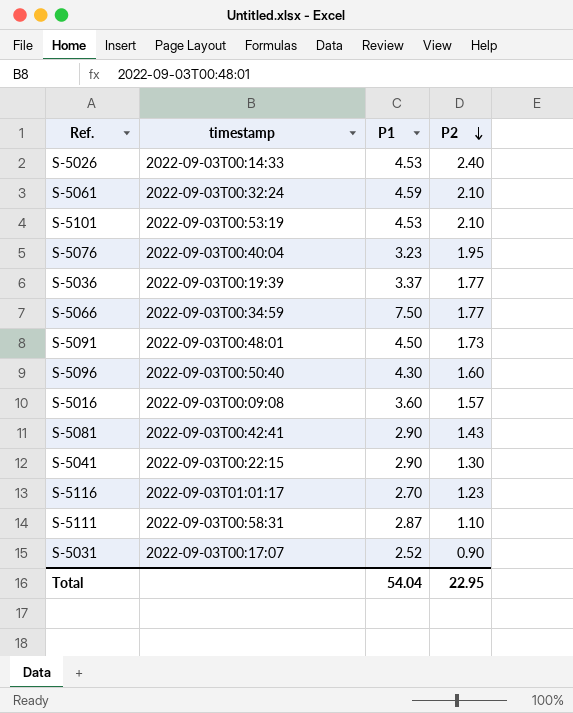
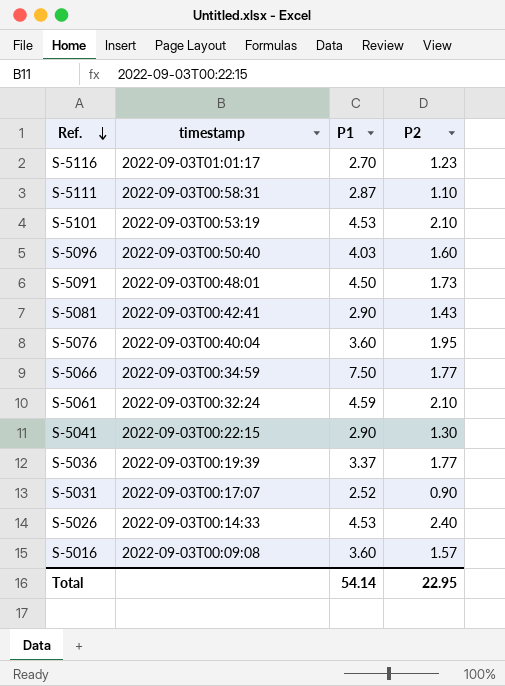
row order: P2 descending -> Ref. descending
S-5096 | P1: 4.30 -> 4.03
S-5076 | P1: 3.23 -> 3.60
Total | P1: 54.04 -> 54.14

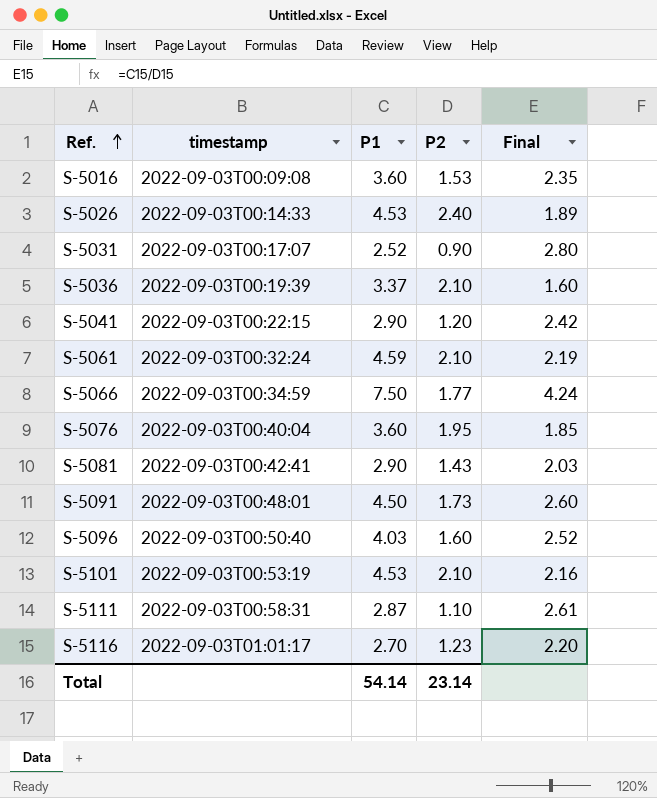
row order: Ref. descending -> Ref. ascending
column Final | formula: none -> [P1] / [P2]
S-5016 | P2: 1.57 -> 1.53
S-5036 | P2: 1.77 -> 2.10
S-5041 | P2: 1.30 -> 1.20
Total | P2: 22.95 -> 23.14

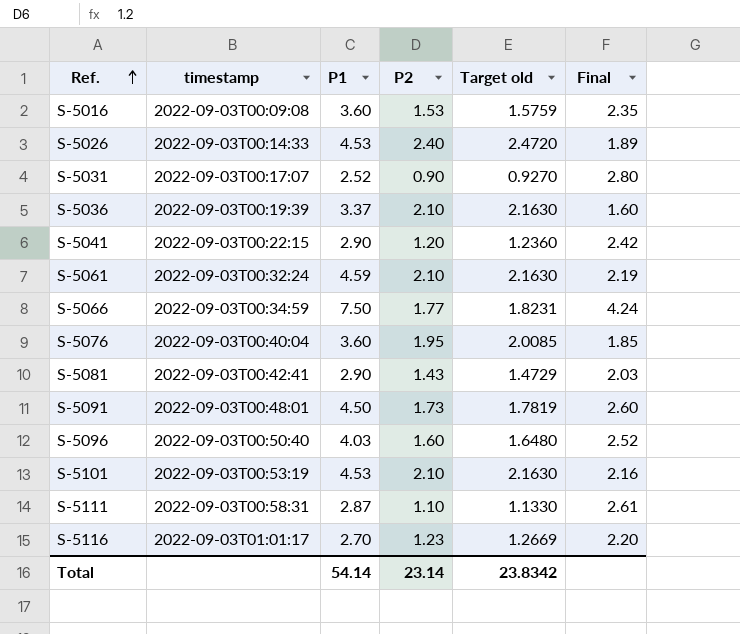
column Target old | formula: none -> [P2] * 1.03

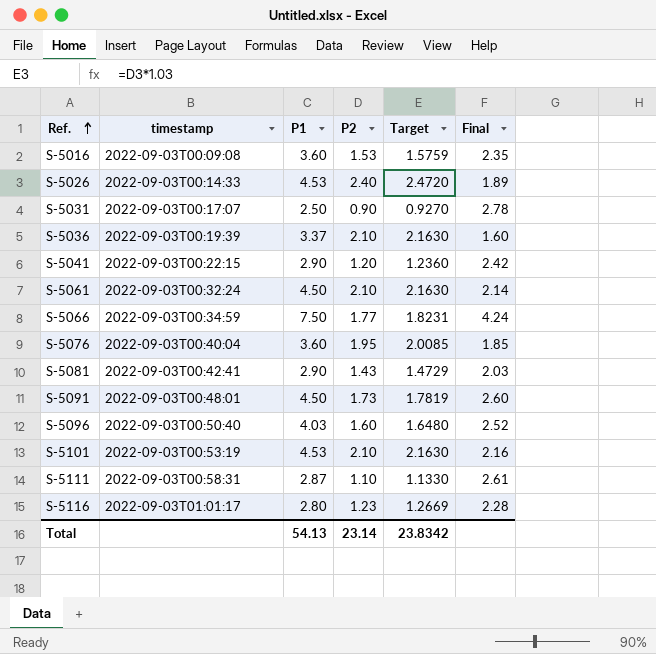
column name: Target old -> Target
S-5031 | P1: 2.52 -> 2.50
S-5031 | Final: 2.80 -> 2.78
S-5061 | P1: 4.59 -> 4.50
S-5061 | Final: 2.19 -> 2.14
S-5116 | P1: 2.70 -> 2.80
S-5116 | Final: 2.20 -> 2.28
Total | P1: 54.14 -> 54.13

